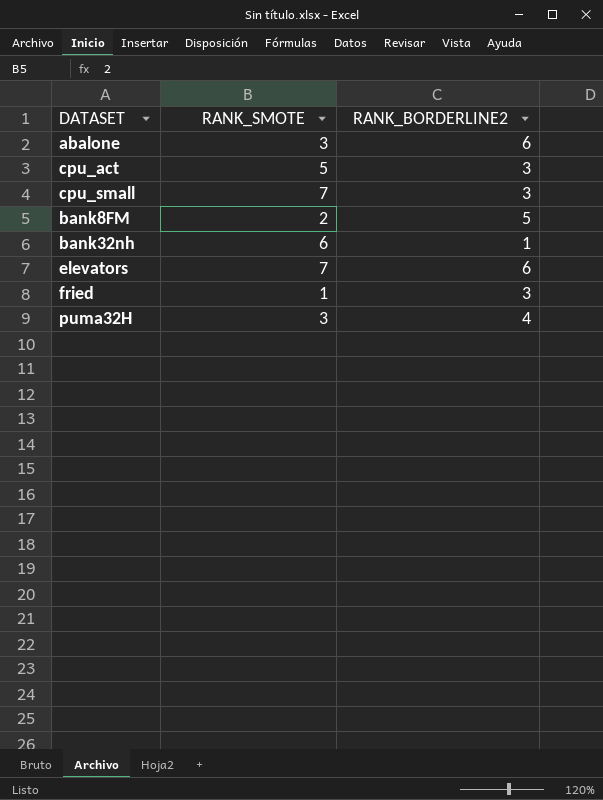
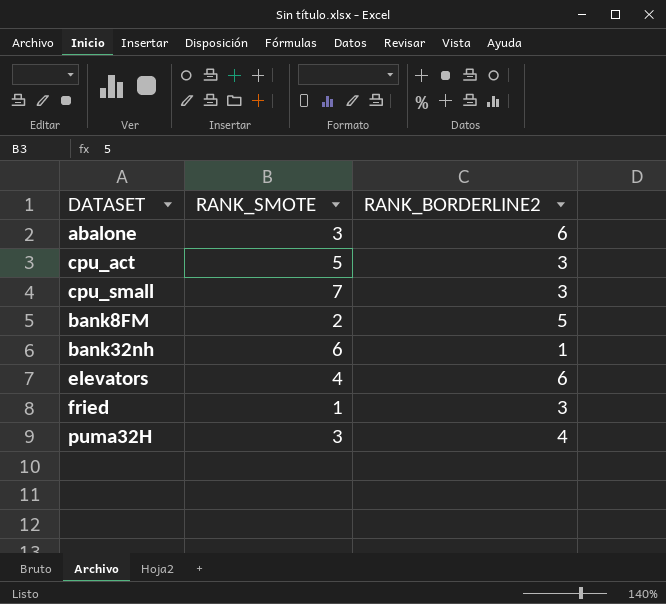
elevators | RANK_SMOTE: 7 -> 4

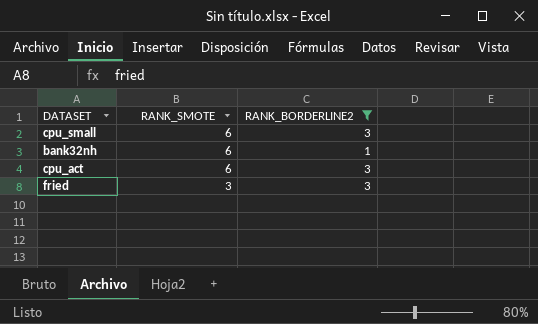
filter: none -> RANK_BORDERLINE2 <= 3
row order: none -> RANK_SMOTE descending
cpu_small | RANK_SMOTE: 7 -> 6
cpu_act | RANK_SMOTE: 5 -> 6
fried | RANK_SMOTE: 1 -> 3

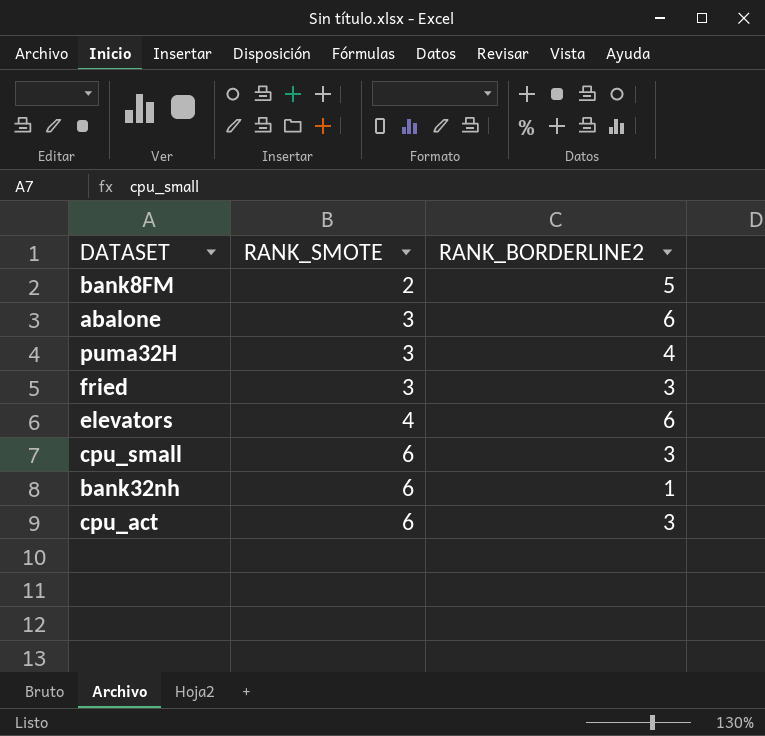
filter: RANK_BORDERLINE2 <= 3 -> none
row order: RANK_SMOTE descending -> RANK_SMOTE ascending

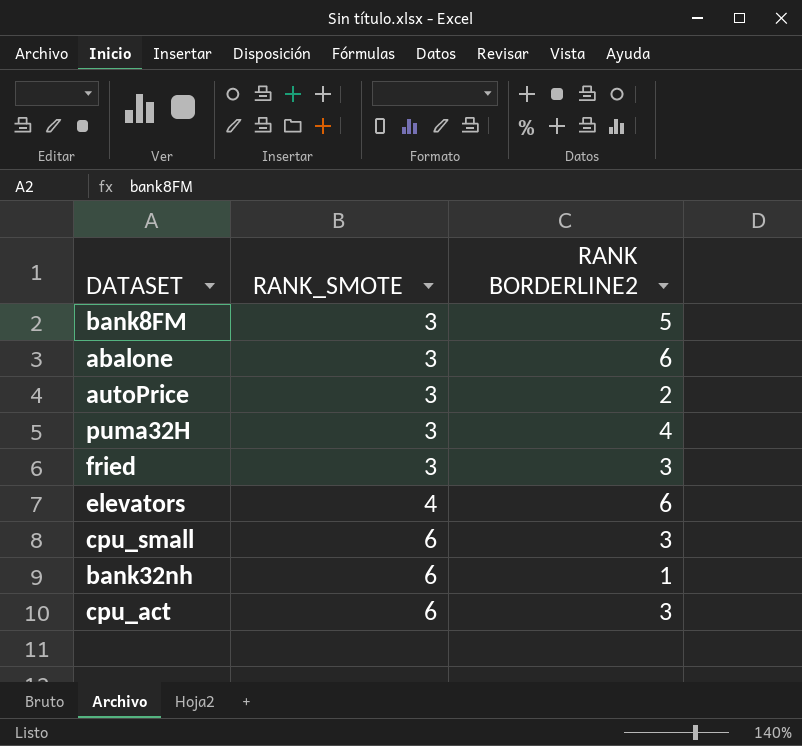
column name: RANK_BORDERLINE2 -> RANK BORDERLINE2
bank8FM | RANK_SMOTE: 2 -> 3
row autoPrice: none -> 3 | 2

